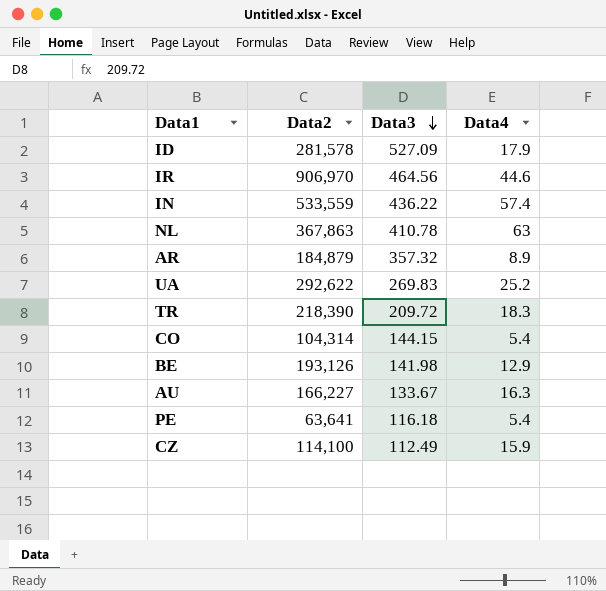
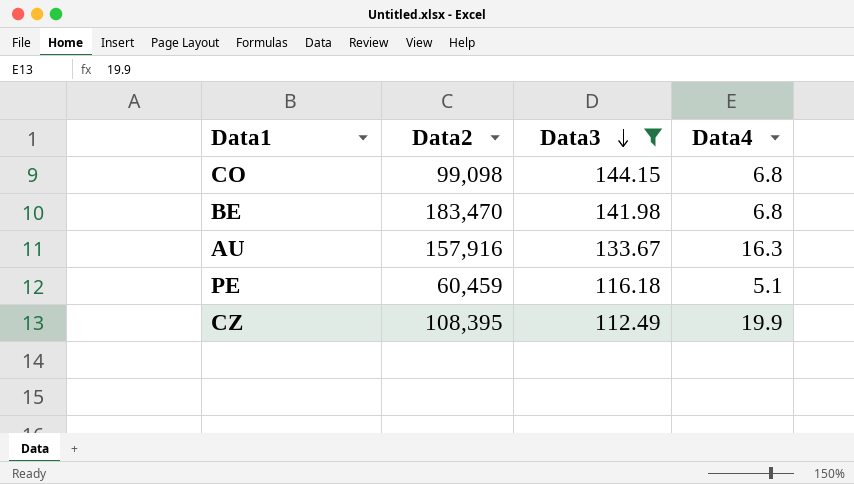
filter: none -> Data3 <= 144.15
CO | Data2: 104,314 -> 99,098
CO | Data4: 5.4 -> 6.8
BE | Data2: 193,126 -> 183,470
BE | Data4: 12.9 -> 6.8
AU | Data2: 166,227 -> 157,916
PE | Data2: 63,641 -> 60,459
PE | Data4: 5.4 -> 5.1
CZ | Data2: 114,100 -> 108,395
CZ | Data4: 15.9 -> 19.9

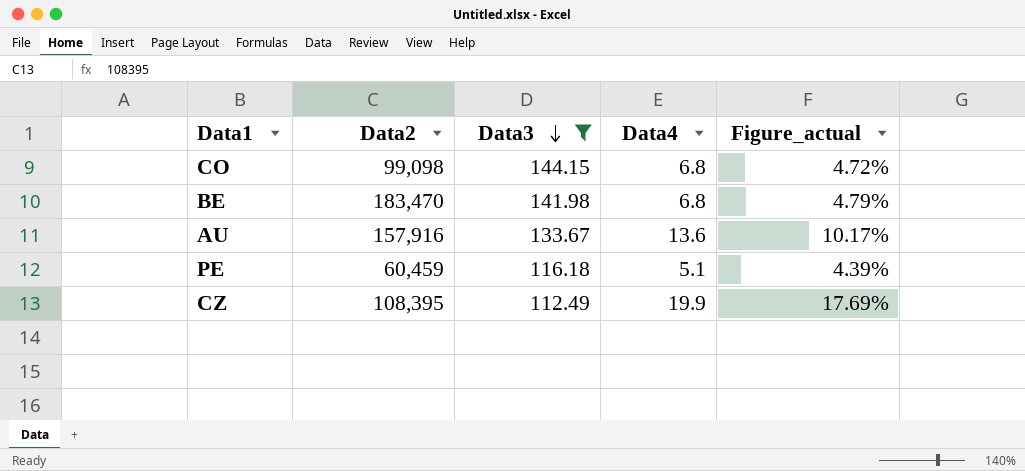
column Figure_actual | formula: none -> [Data4] / [Data3]
AU | Data4: 16.3 -> 13.6

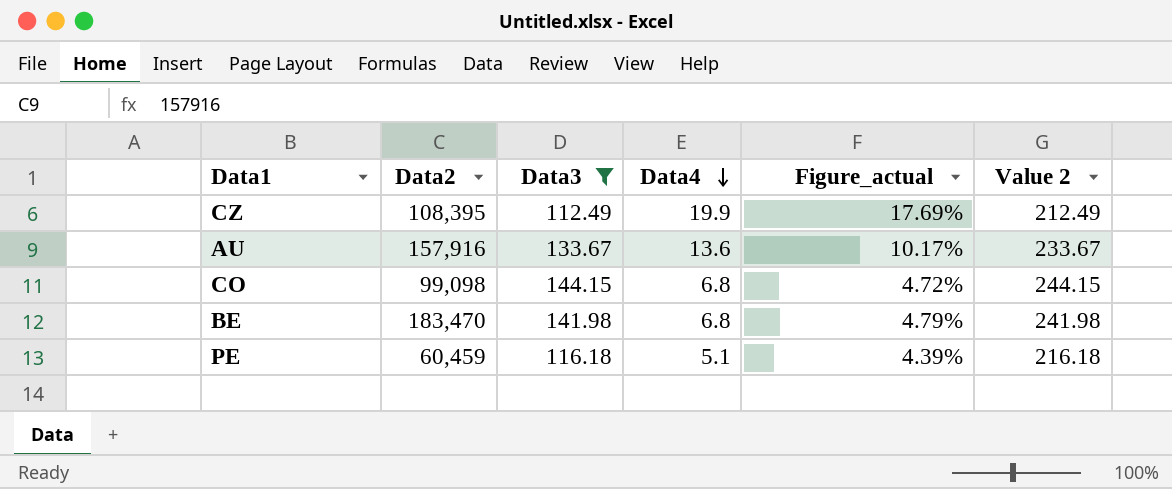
row order: Data3 descending -> Data4 descending
column Value 2 | formula: none -> [Data3] + 100

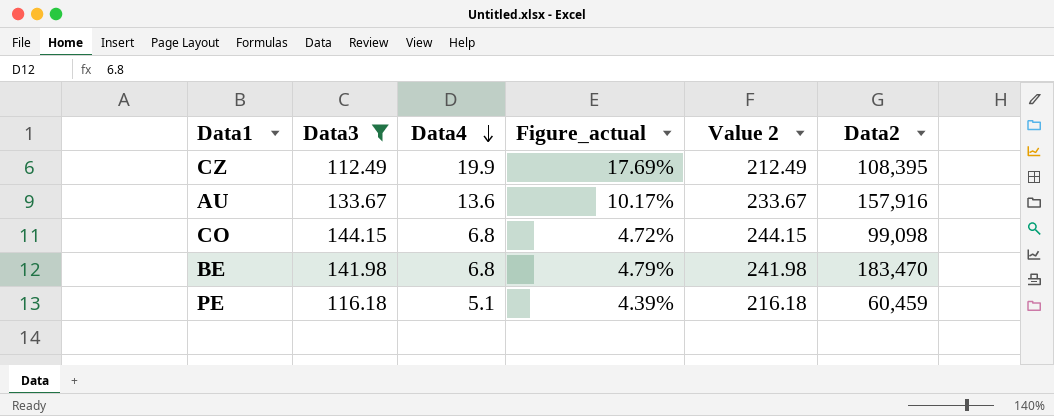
column Data2 | position: 2 -> 6

